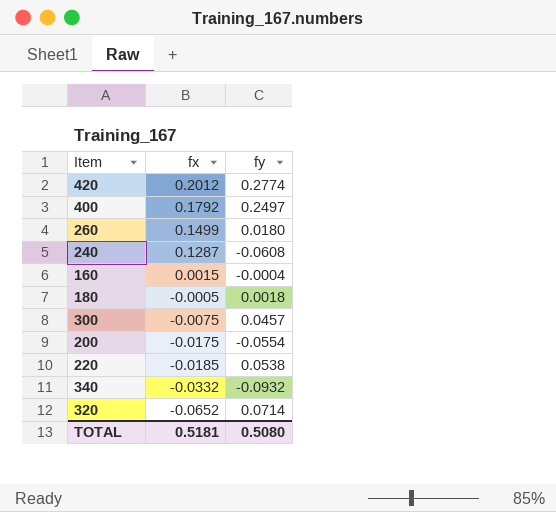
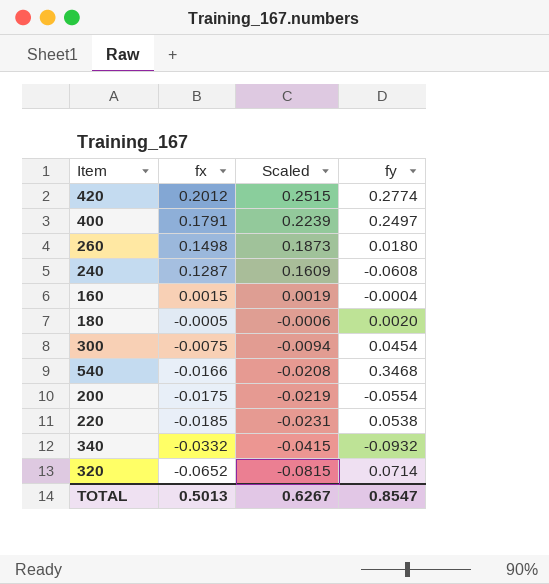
column Scaled | formula: none -> [fx] * 1.25
400 | fx: 0.1792 -> 0.1791
260 | fx: 0.1499 -> 0.1498
180 | fy: 0.0018 -> 0.0020
300 | fy: 0.0457 -> 0.0454
row 540: none -> -0.0166 | -0.0208 | 0.3468
TOTAL | fx: 0.5181 -> 0.5013
TOTAL | fy: 0.5080 -> 0.8547

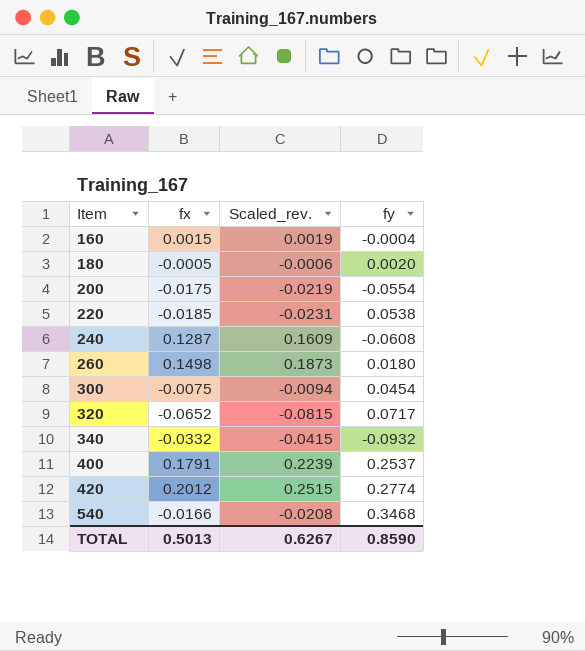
row order: fx descending -> Item ascending
column name: Scaled -> Scaled_rev.
320 | fy: 0.0714 -> 0.0717
400 | fy: 0.2497 -> 0.2537
TOTAL | fy: 0.8547 -> 0.8590

